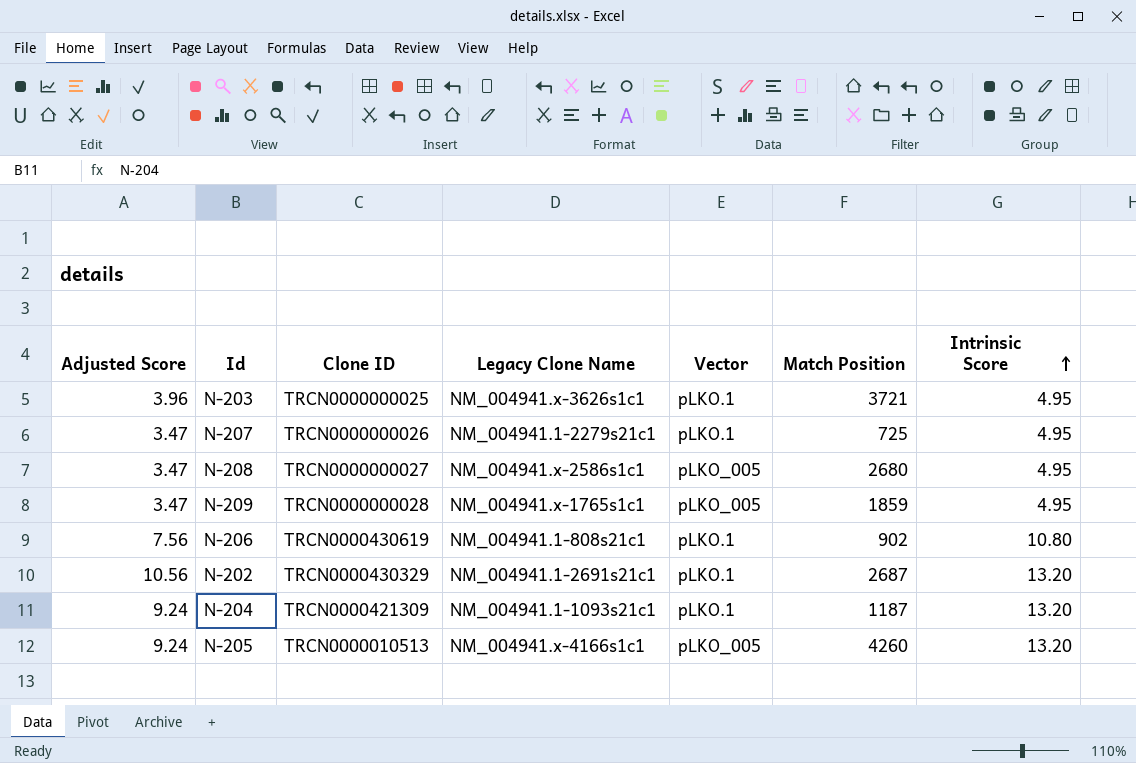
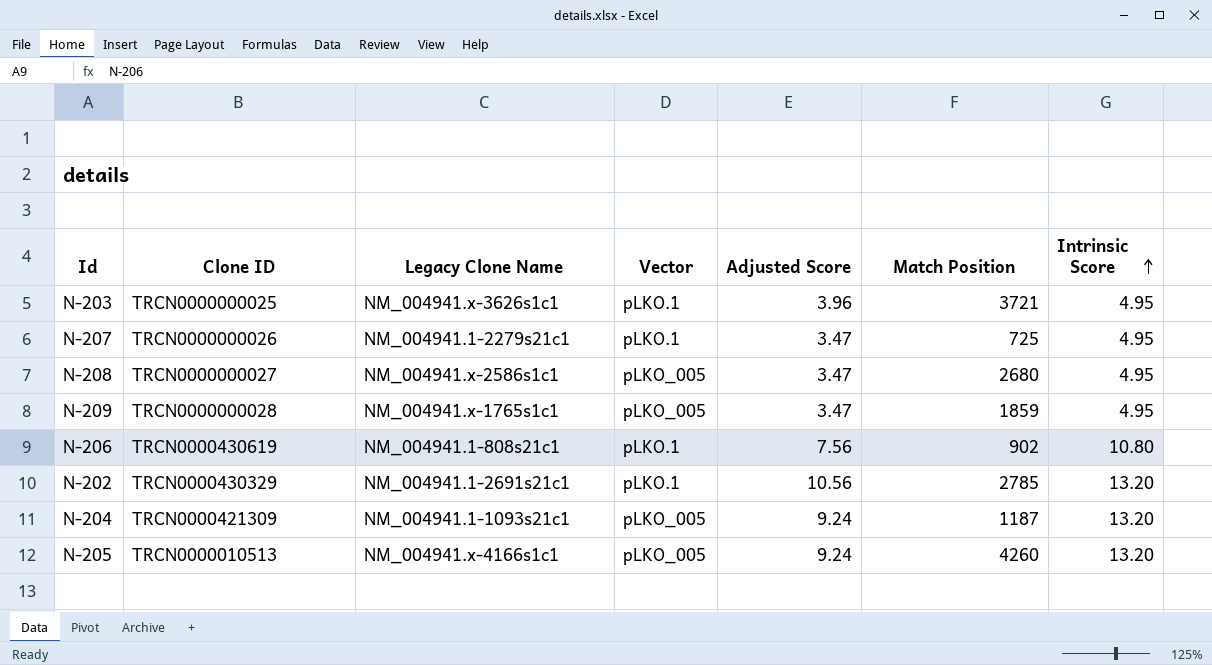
column Adjusted Score | position: 1 -> 5
N-202 | Match Position: 2687 -> 2785
N-204 | Vector: pLKO.1 -> pLKO_005

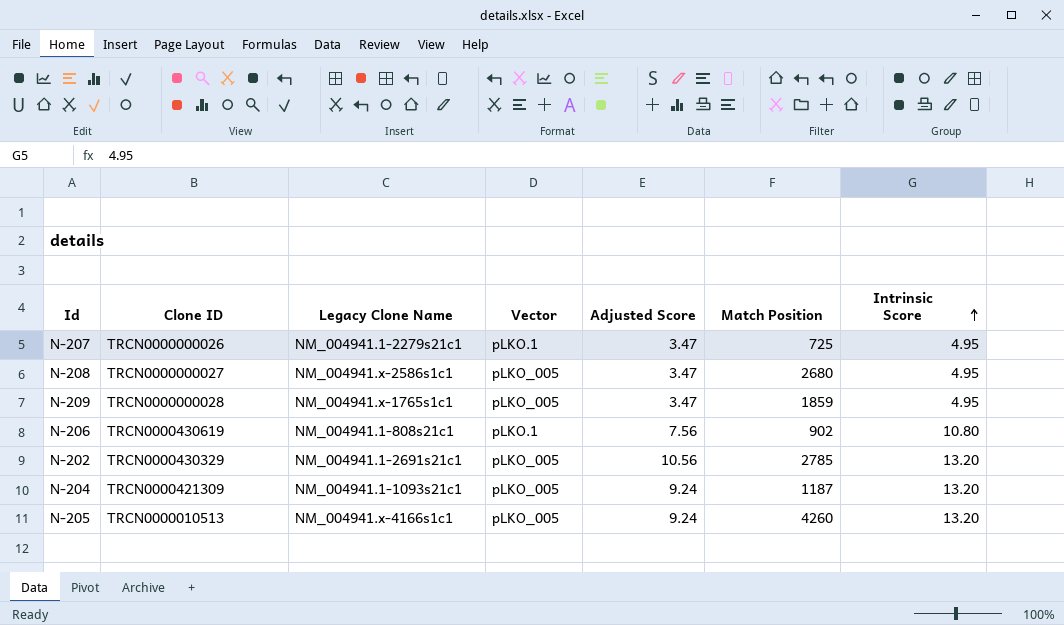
row N-203: TRCN0000000025 | NM_004941.x-3626s1c1 | pLKO.1 | 3.96 | 3721 | 4.95 -> none
N-202 | Vector: pLKO.1 -> pLKO_005

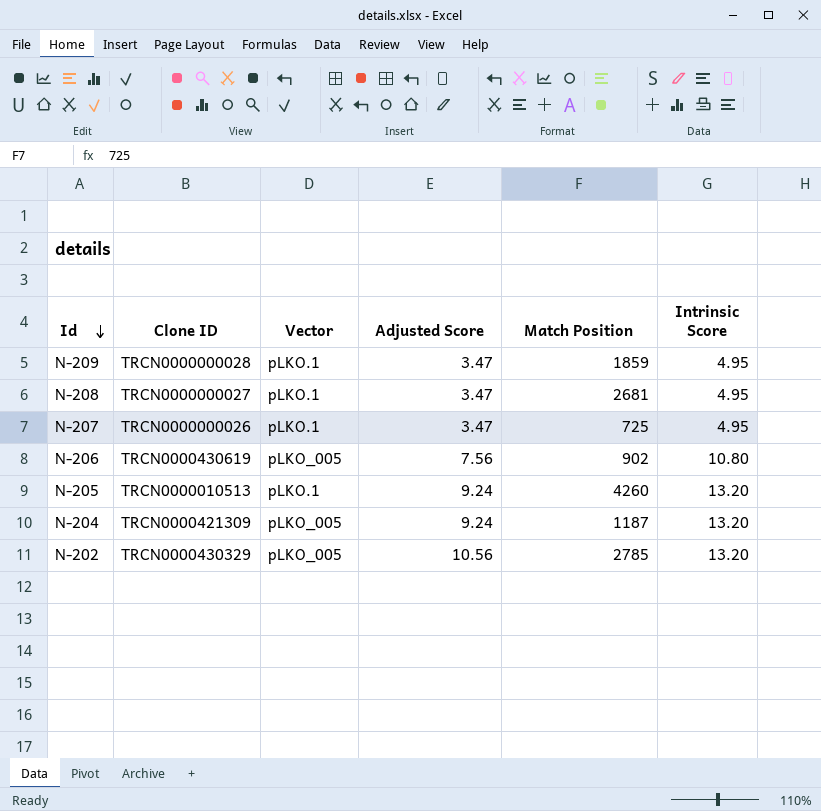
row order: Intrinsic Score ascending -> Id descending
column Legacy Clone Name | position: 3 -> none
N-209 | Vector: pLKO_005 -> pLKO.1
N-208 | Vector: pLKO_005 -> pLKO.1
N-208 | Match Position: 2680 -> 2681
N-206 | Vector: pLKO.1 -> pLKO_005
N-205 | Vector: pLKO_005 -> pLKO.1

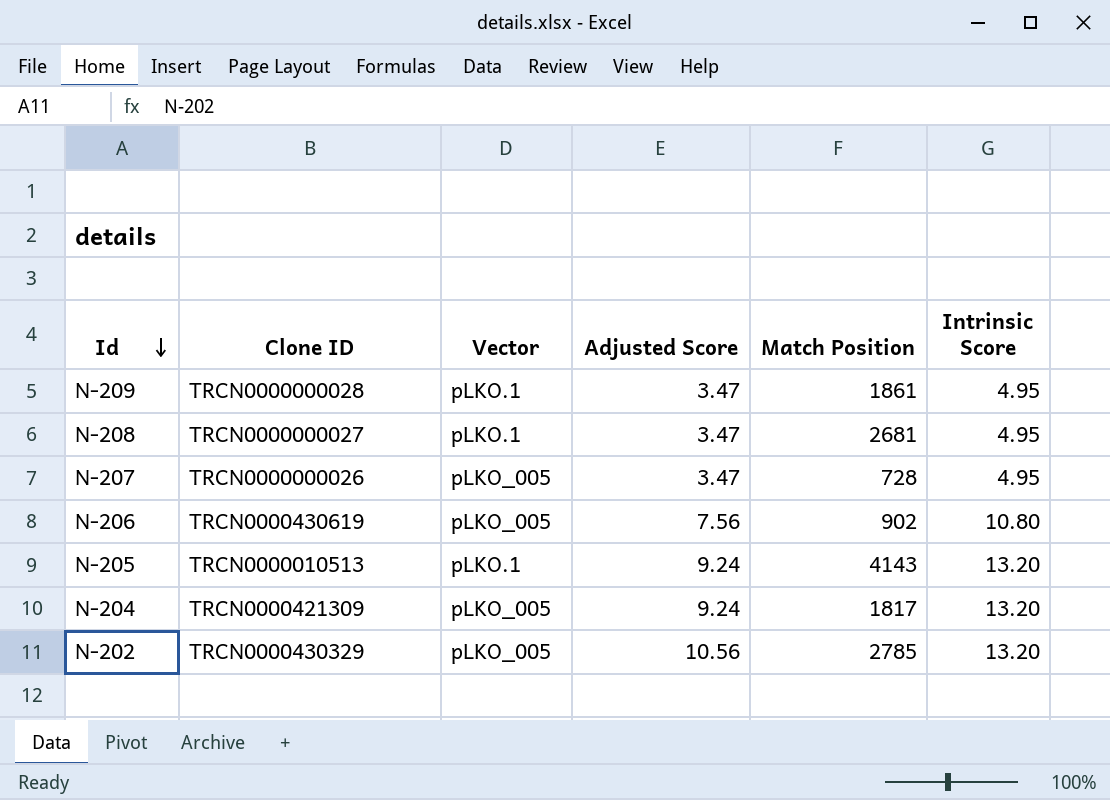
N-209 | Match Position: 1859 -> 1861
N-207 | Vector: pLKO.1 -> pLKO_005
N-207 | Match Position: 725 -> 728
N-205 | Match Position: 4260 -> 4143
N-204 | Match Position: 1187 -> 1817

